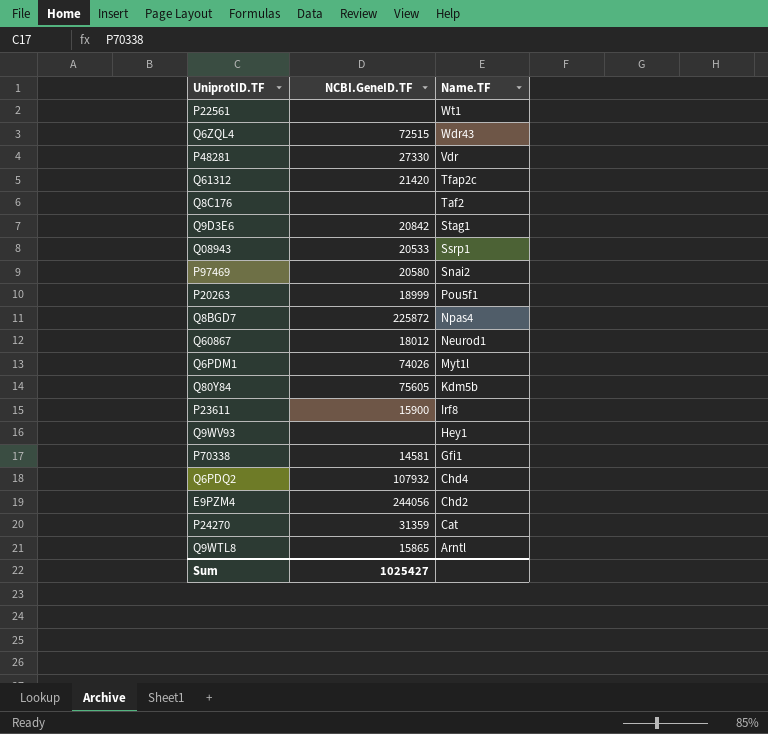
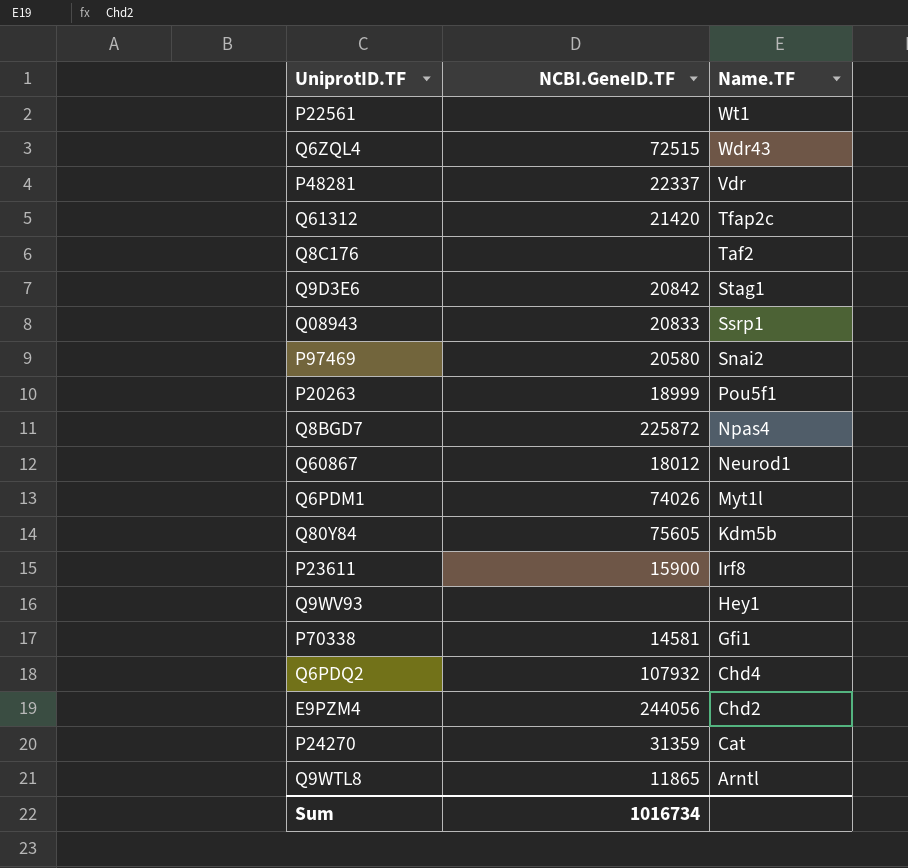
P48281 | NCBI.GeneID.TF: 27330 -> 22337
Q08943 | NCBI.GeneID.TF: 20533 -> 20833
Q9WTL8 | NCBI.GeneID.TF: 15865 -> 11865
Sum | NCBI.GeneID.TF: 1025427 -> 1016734

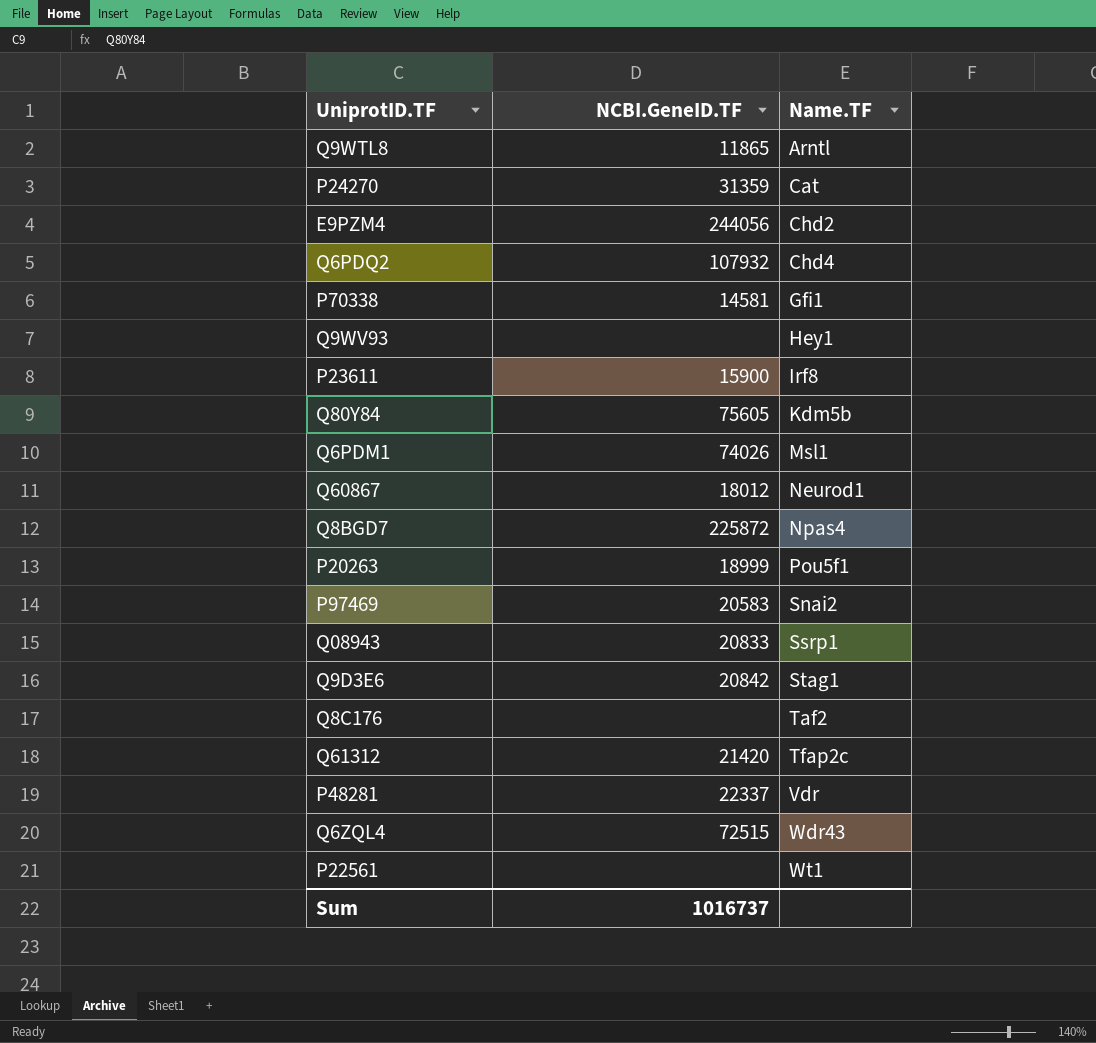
row order: Name.TF descending -> Name.TF ascending
Q6PDM1 | Name.TF: Myt1l -> Msl1
P97469 | NCBI.GeneID.TF: 20580 -> 20583
Sum | NCBI.GeneID.TF: 1016734 -> 1016737

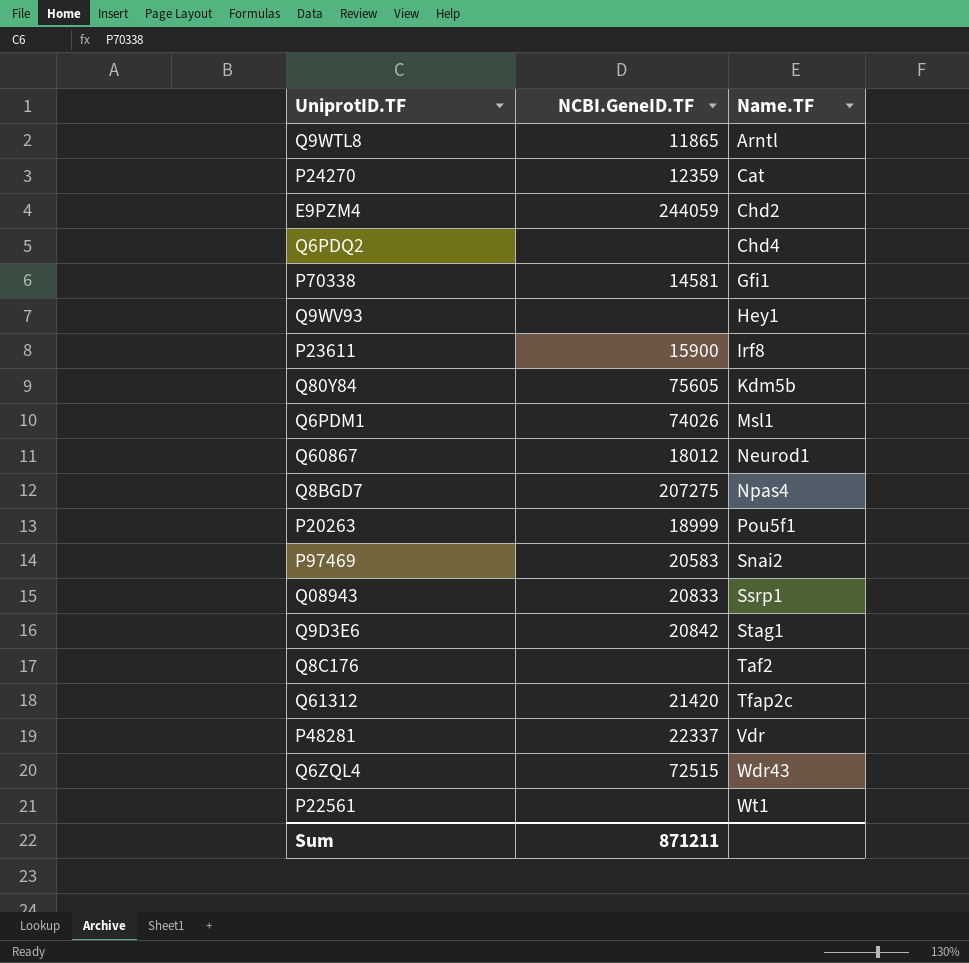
P24270 | NCBI.GeneID.TF: 31359 -> 12359
E9PZM4 | NCBI.GeneID.TF: 244056 -> 244059
Q6PDQ2 | NCBI.GeneID.TF: 107932 -> none
Q8BGD7 | NCBI.GeneID.TF: 225872 -> 207275
Sum | NCBI.GeneID.TF: 1016737 -> 871211

